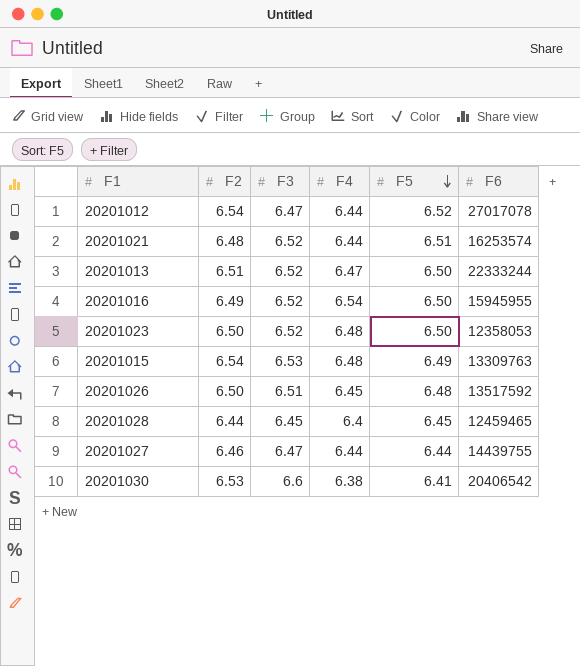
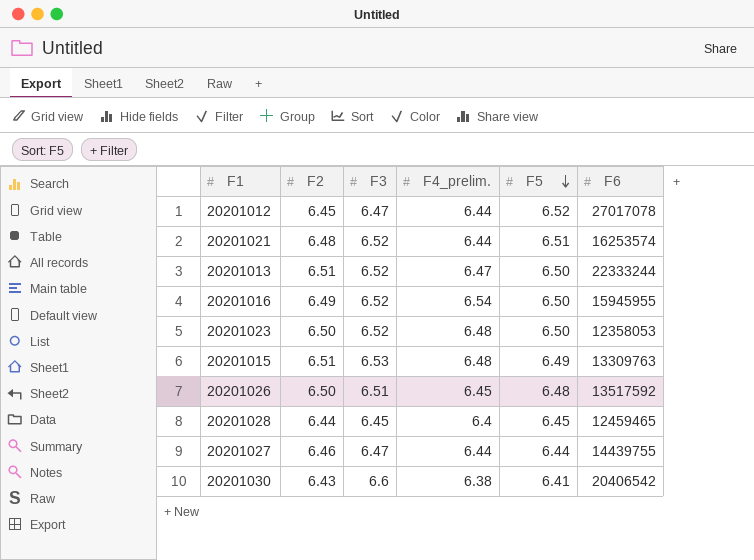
column name: F4 -> F4_prelim.
20201012 | F2: 6.54 -> 6.45
20201015 | F2: 6.54 -> 6.51
20201030 | F2: 6.53 -> 6.43

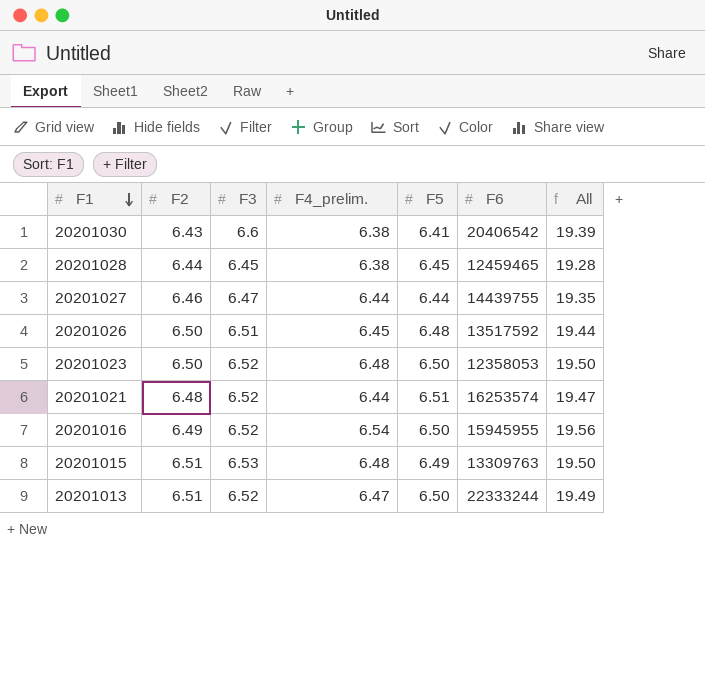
row order: F5 descending -> F1 descending
column All | formula: none -> [F3] + [F4_prelim.] + [F5]
row 20201012: 6.45 | 6.47 | 6.44 | 6.52 | 27017078 -> none
20201028 | F4_prelim.: 6.4 -> 6.38

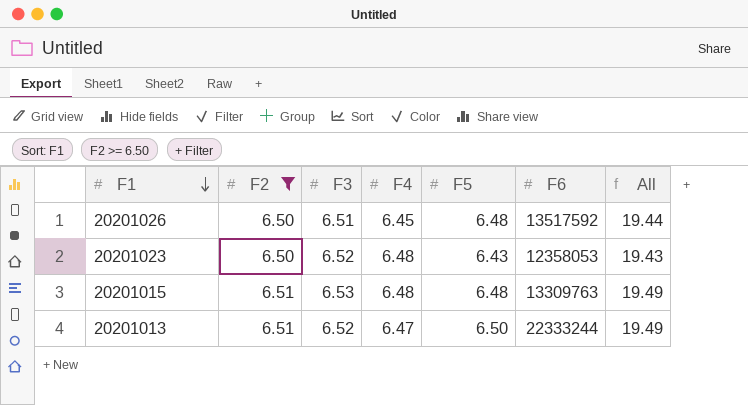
filter: none -> F2 >= 6.50
column name: F4_prelim. -> F4
20201023 | F5: 6.50 -> 6.43
20201023 | All: 19.50 -> 19.43
20201015 | F5: 6.49 -> 6.48
20201015 | All: 19.50 -> 19.49

